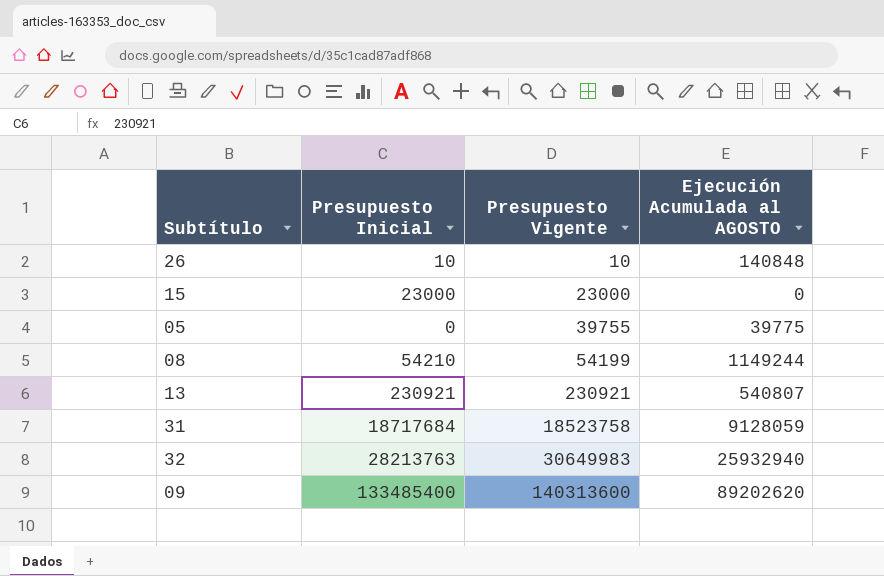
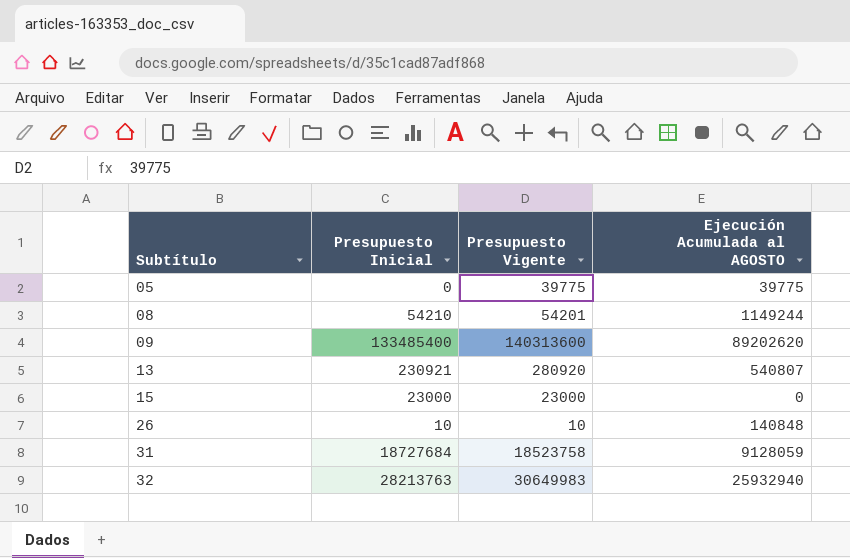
row order: Presupuesto Vigente ascending -> Subtítulo ascending
05 | Presupuesto Vigente: 39755 -> 39775
08 | Presupuesto Vigente: 54199 -> 54201
13 | Presupuesto Vigente: 230921 -> 280920
31 | Presupuesto Inicial: 18717684 -> 18727684

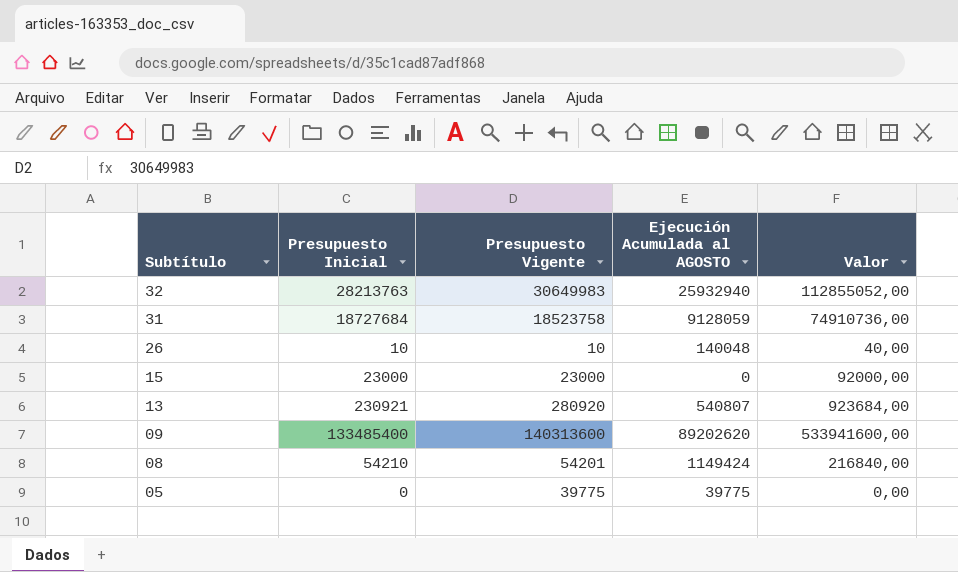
row order: Subtítulo ascending -> Subtítulo descending
column Valor | formula: none -> [Presupuesto Inicial] * 4
26 | Ejecución Acumulada al AGOSTO: 140848 -> 140048
08 | Ejecución Acumulada al AGOSTO: 1149244 -> 1149424

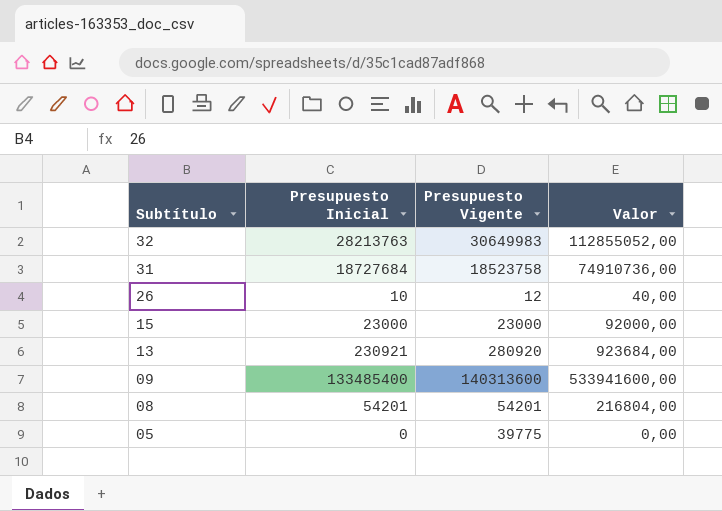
column Ejecución Acumulada al AGOSTO | position: 4 -> none
26 | Presupuesto Vigente: 10 -> 12
08 | Presupuesto Inicial: 54210 -> 54201
08 | Valor: 216840,00 -> 216804,00

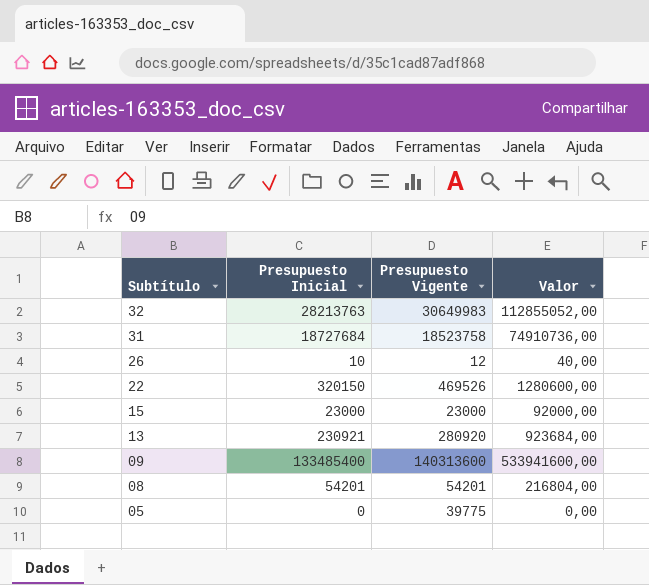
row 22: none -> 320150 | 469526 | 1280600,00

